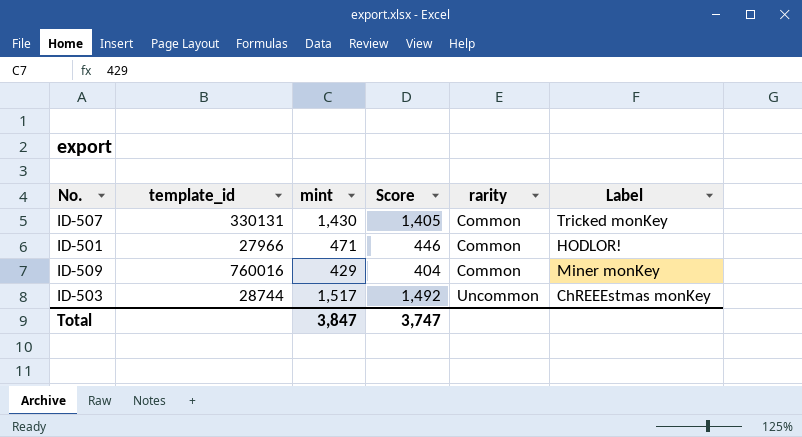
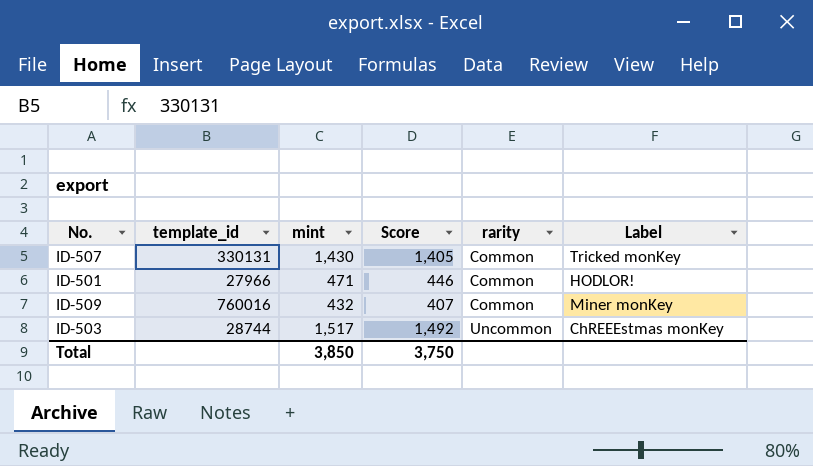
ID-509 | mint: 429 -> 432
ID-509 | Score: 404 -> 407
Total | mint: 3,847 -> 3,850
Total | Score: 3,747 -> 3,750

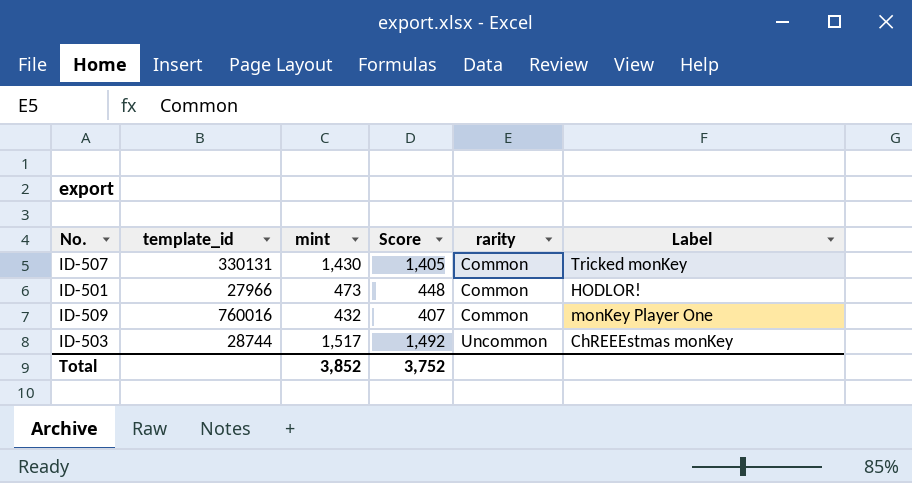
ID-501 | mint: 471 -> 473
ID-501 | Score: 446 -> 448
ID-509 | Label: Miner monKey -> monKey Player One
Total | mint: 3,850 -> 3,852
Total | Score: 3,750 -> 3,752

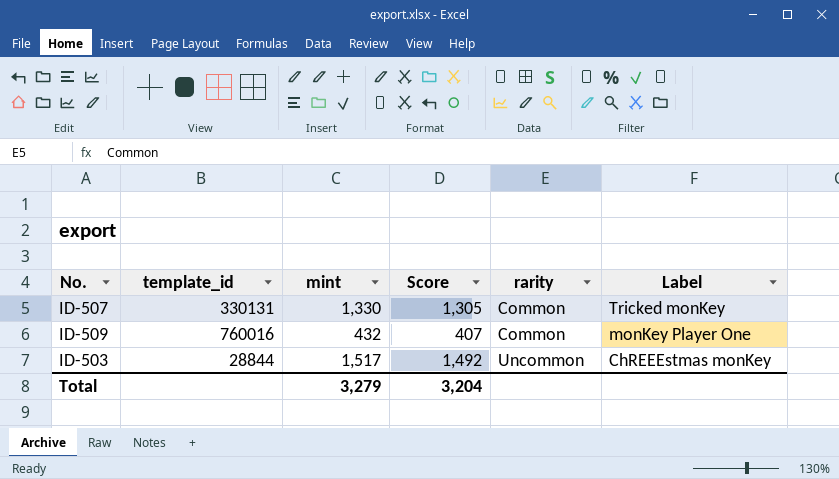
row ID-501: 27966 | 473 | 448 | Common | HODLOR! -> none
ID-507 | mint: 1,430 -> 1,330
ID-507 | Score: 1,405 -> 1,305
ID-503 | template_id: 28744 -> 28844
Total | mint: 3,852 -> 3,279
Total | Score: 3,752 -> 3,204

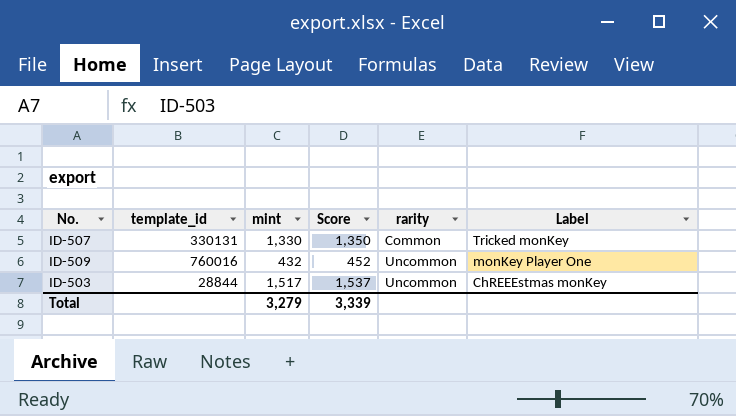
column Score | formula: [mint] - 25 -> [mint] + 20
ID-509 | rarity: Common -> Uncommon
Total | Score: 3,204 -> 3,339

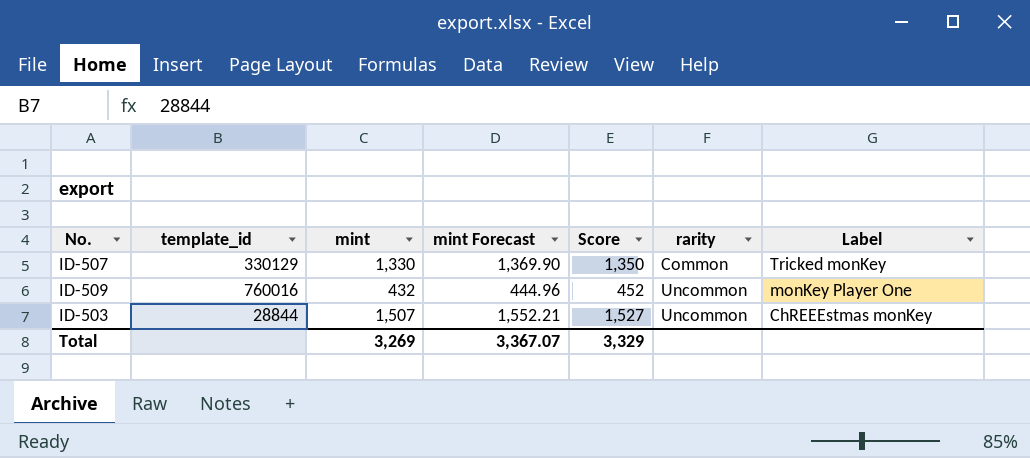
column mint Forecast | formula: none -> [mint] * 1.03
ID-507 | template_id: 330131 -> 330129
ID-503 | mint: 1,517 -> 1,507
ID-503 | Score: 1,537 -> 1,527
Total | mint: 3,279 -> 3,269
Total | Score: 3,339 -> 3,329

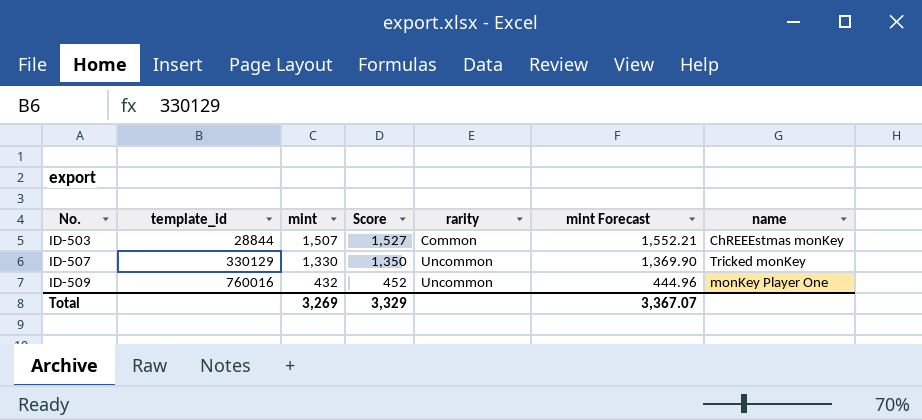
row order: rarity ascending -> No. ascending
column mint Forecast | position: 4 -> 6
column name: Label -> name
ID-503 | rarity: Uncommon -> Common
ID-507 | rarity: Common -> Uncommon

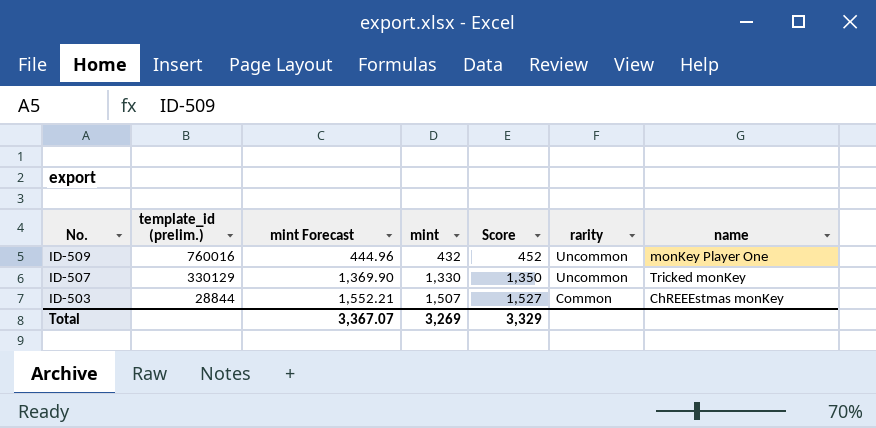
row order: No. ascending -> No. descending
column name: template_id -> template_id (prelim.)
column mint Forecast | position: 6 -> 3

